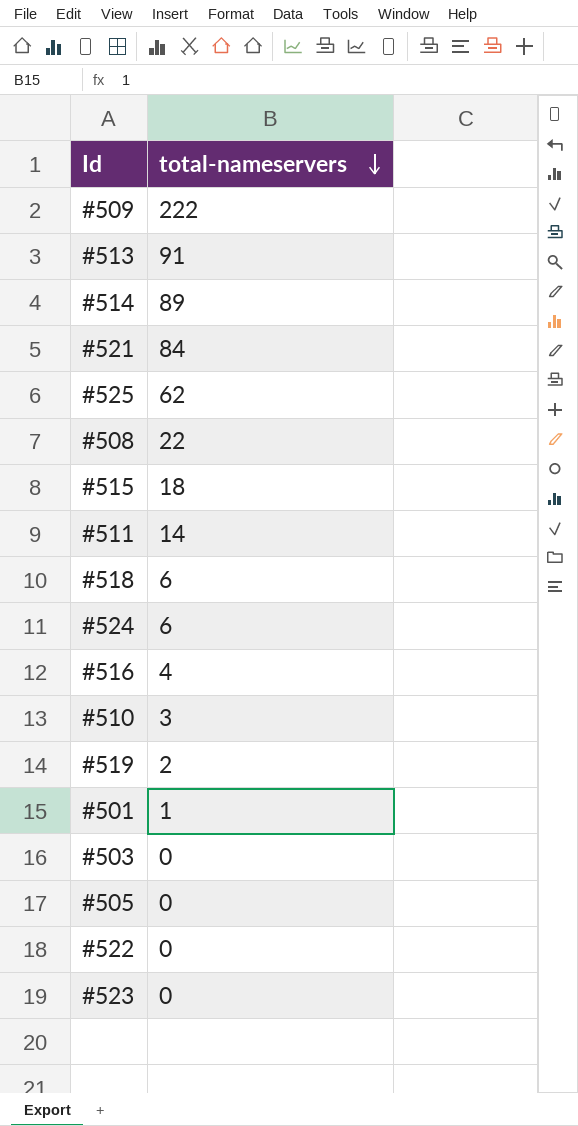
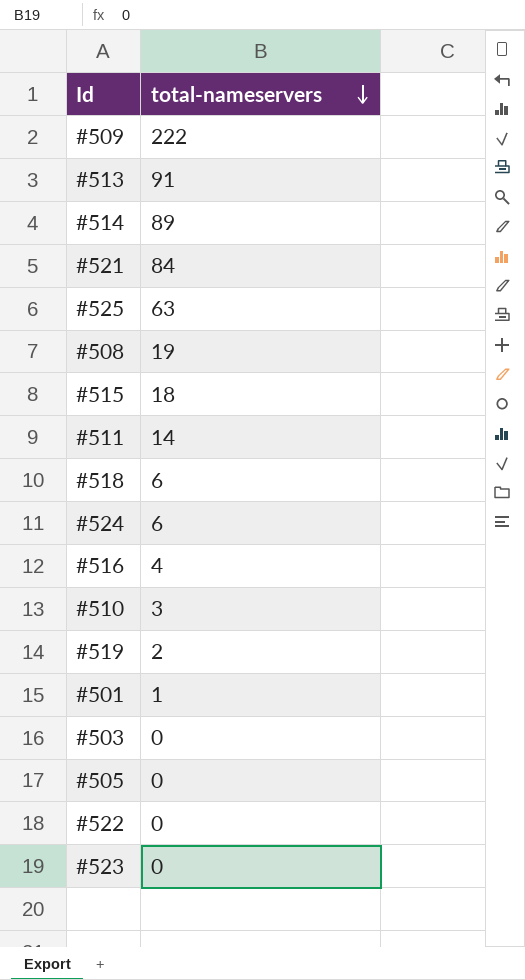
#525 | total-nameservers: 62 -> 63
#508 | total-nameservers: 22 -> 19

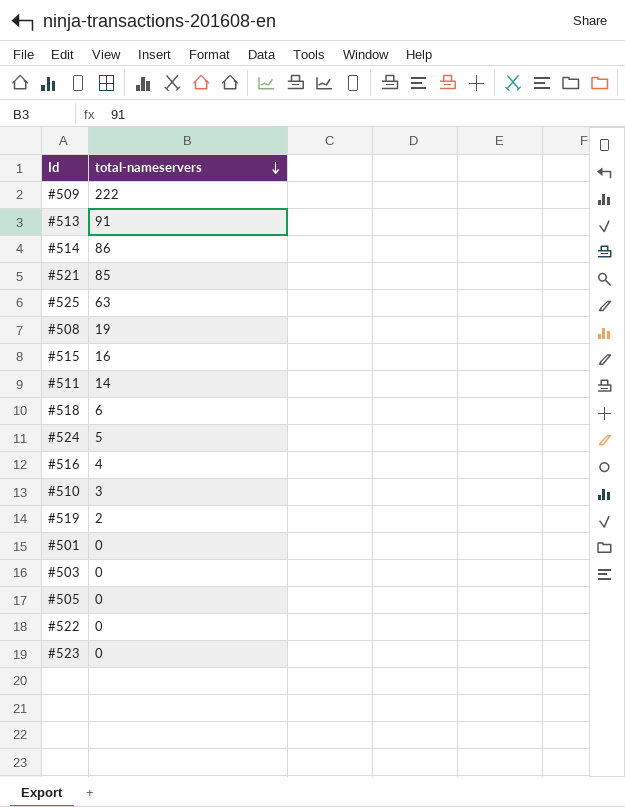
#514 | total-nameservers: 89 -> 86
#521 | total-nameservers: 84 -> 85
#515 | total-nameservers: 18 -> 16
#524 | total-nameservers: 6 -> 5
#501 | total-nameservers: 1 -> 0

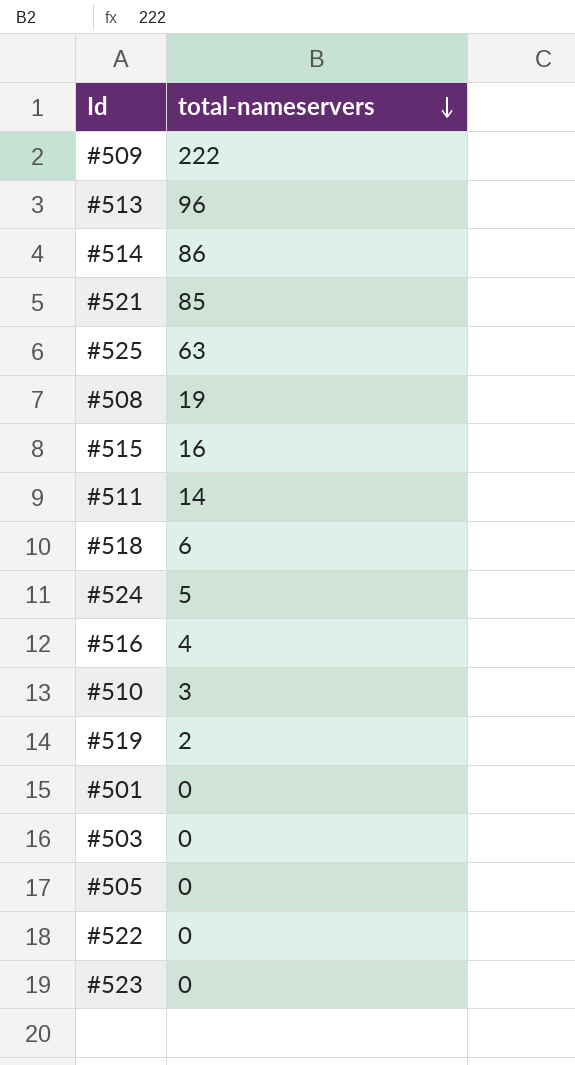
#513 | total-nameservers: 91 -> 96

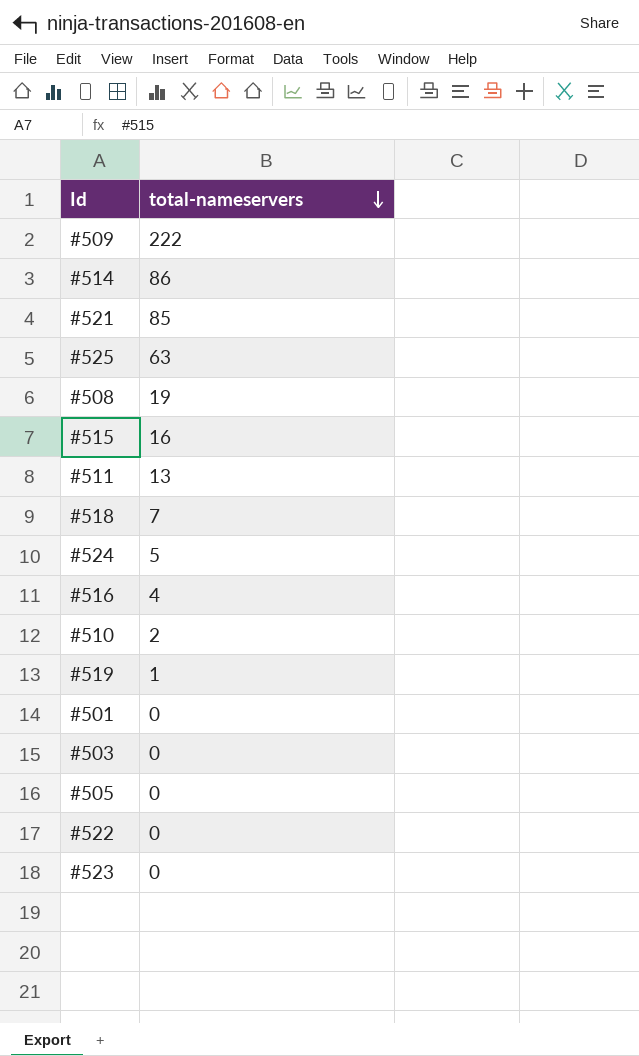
row #513: 96 -> none
#511 | total-nameservers: 14 -> 13
#518 | total-nameservers: 6 -> 7
#510 | total-nameservers: 3 -> 2
#519 | total-nameservers: 2 -> 1

